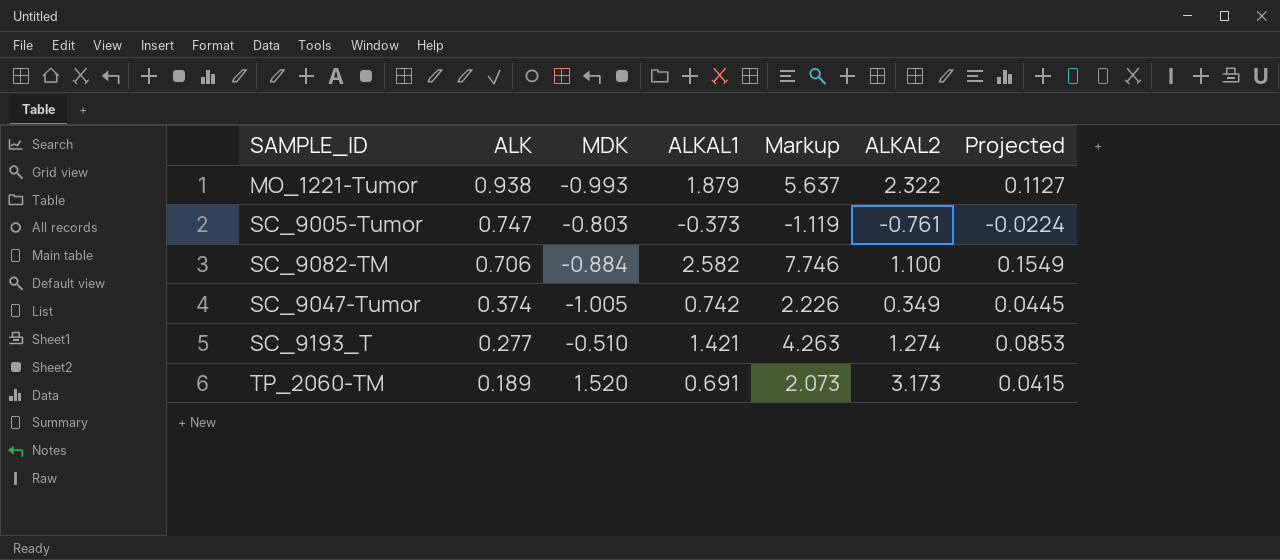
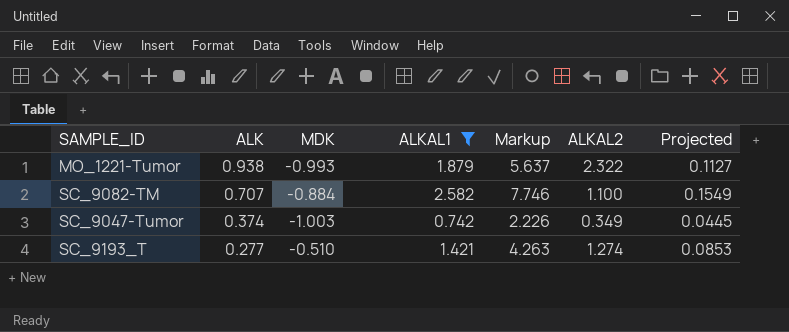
filter: none -> ALKAL1 >= 0.742
SC_9082-TM | ALK: 0.706 -> 0.707
SC_9047-Tumor | MDK: -1.005 -> -1.003

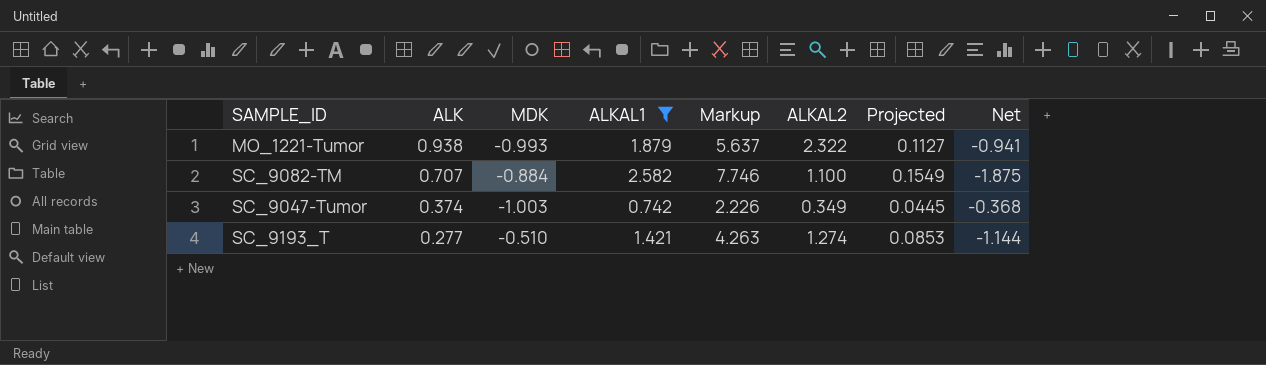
column Net | formula: none -> [ALK] - [ALKAL1]

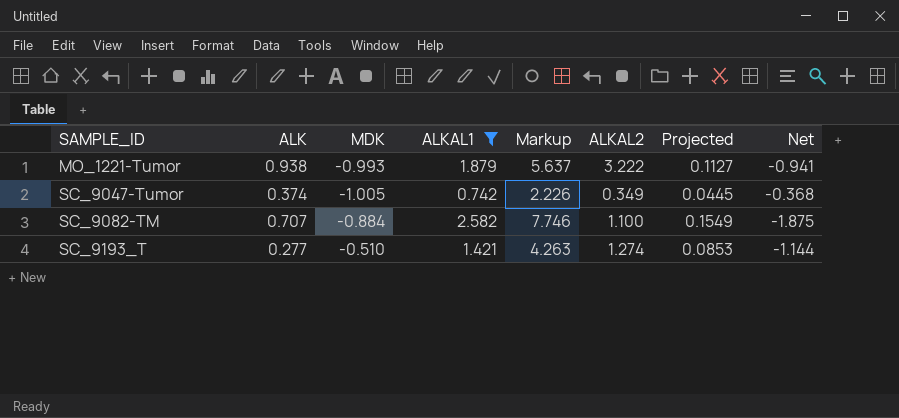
row order: ALK descending -> SAMPLE_ID ascending
MO_1221-Tumor | ALKAL2: 2.322 -> 3.222
SC_9047-Tumor | MDK: -1.003 -> -1.005

